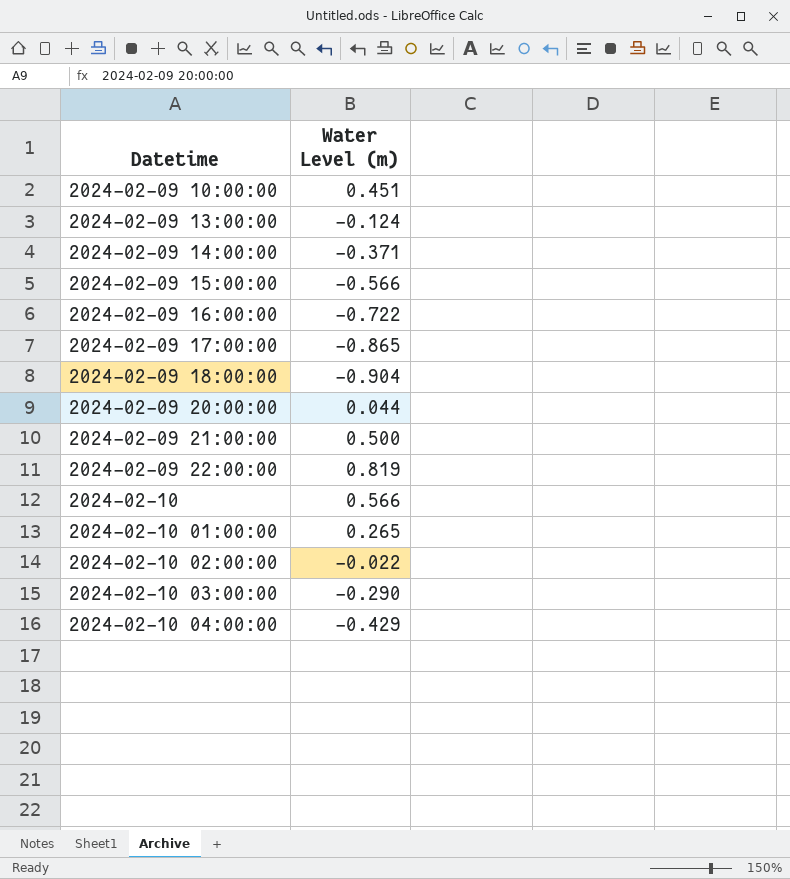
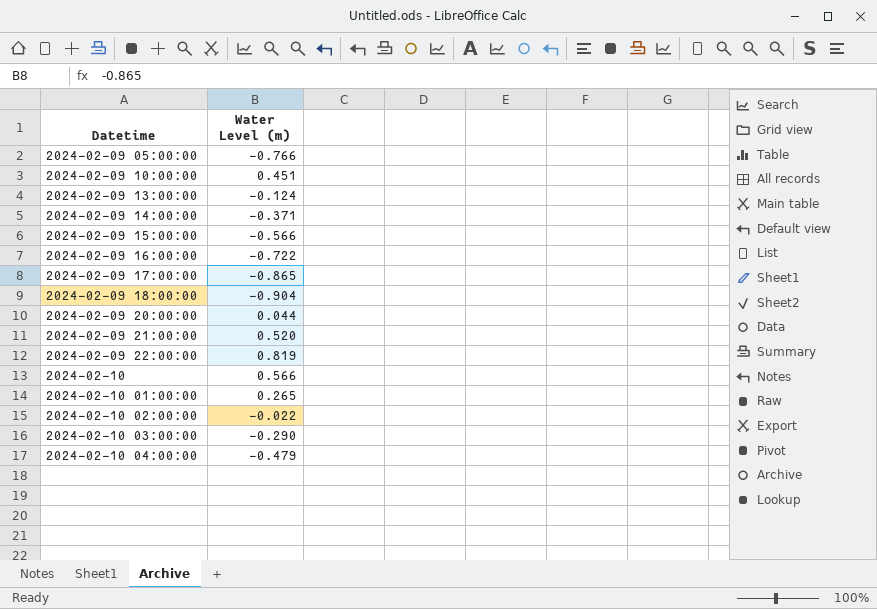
row 2024-02-09 05:00:00: none -> -0.766
2024-02-09 21:00:00 | Water Level (m): 0.500 -> 0.520
2024-02-10 04:00:00 | Water Level (m): -0.429 -> -0.479

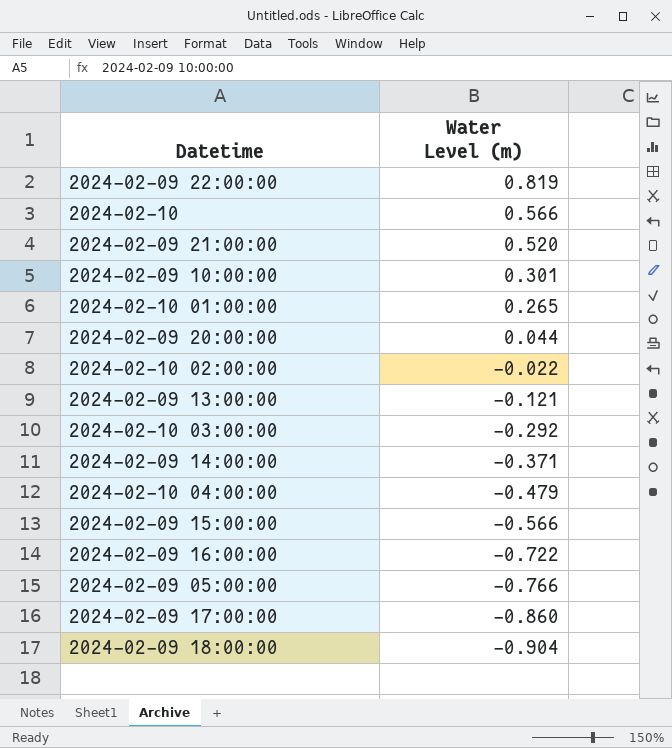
row order: Datetime ascending -> Water Level (m) descending
2024-02-09 10:00:00 | Water Level (m): 0.451 -> 0.301
2024-02-09 13:00:00 | Water Level (m): -0.124 -> -0.121
2024-02-10 03:00:00 | Water Level (m): -0.290 -> -0.292
2024-02-09 17:00:00 | Water Level (m): -0.865 -> -0.860

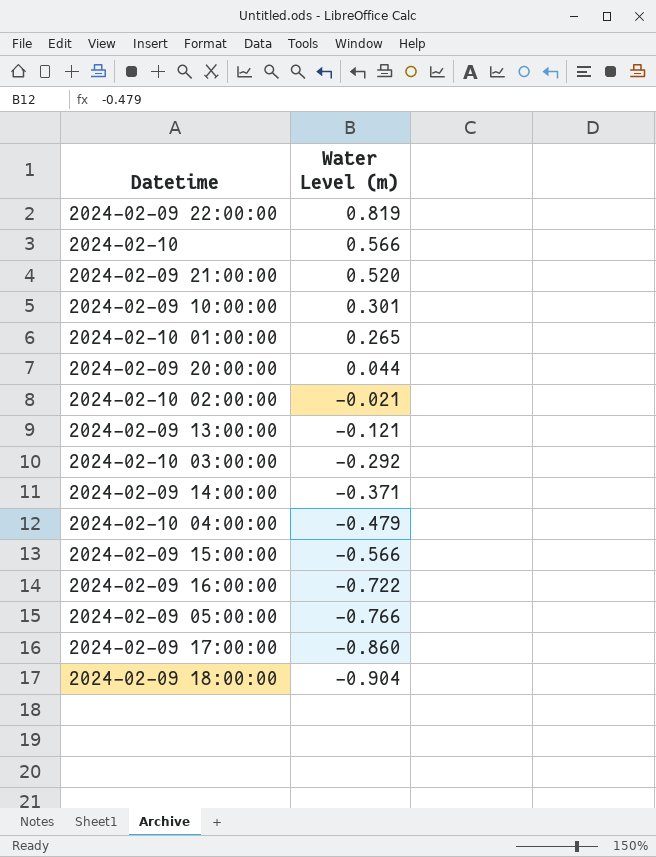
2024-02-10 02:00:00 | Water Level (m): -0.022 -> -0.021

